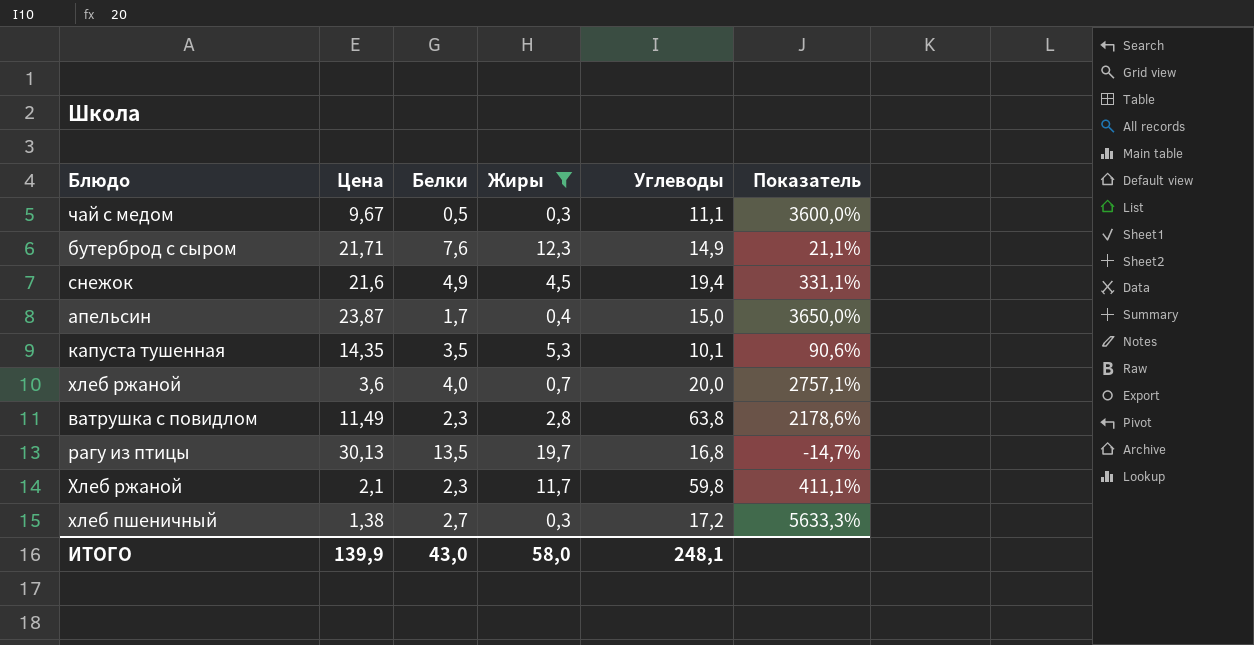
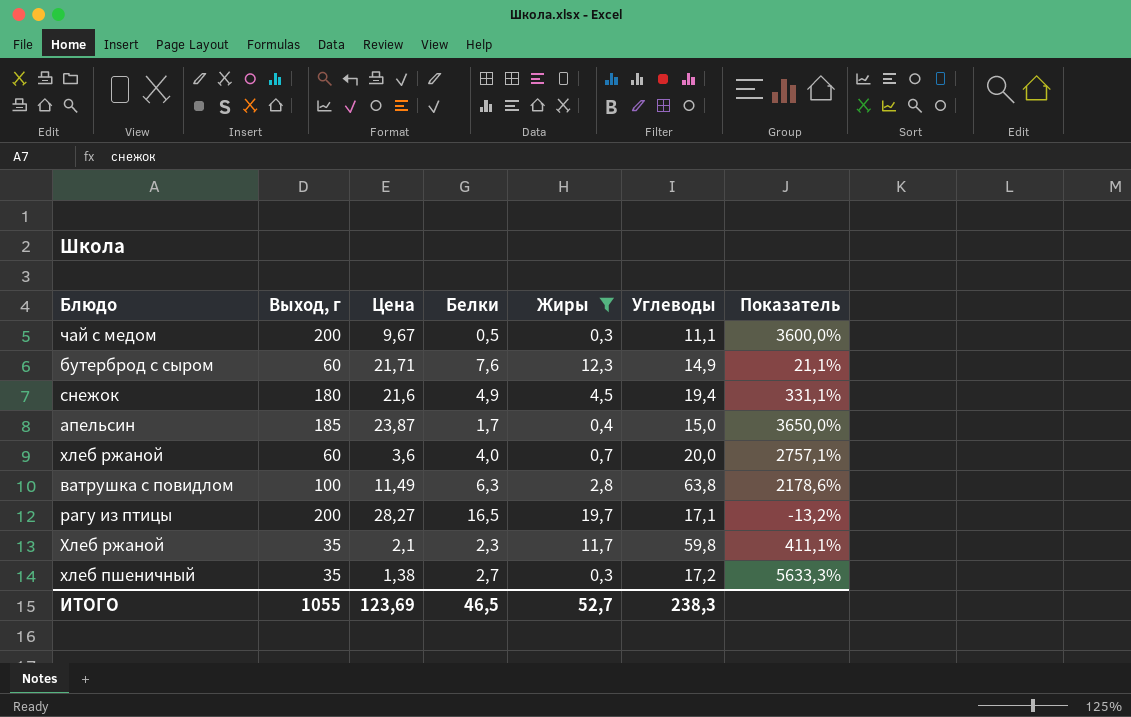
column Выход, г | position: none -> 2
row капуста тушенная: 14,35 | 3,5 | 5,3 | 10,1 | 90,6% -> none
ватрушка с повидлом | Белки: 2,3 -> 6,3
рагу из птицы | Цена: 30,13 -> 28,27
рагу из птицы | Белки: 13,5 -> 16,5
рагу из птицы | Углеводы: 16,8 -> 17,1
рагу из птицы | Показатель: -14,7% -> -13,2%
ИТОГО | Цена: 139,9 -> 123,69
ИТОГО | Белки: 43,0 -> 46,5
ИТОГО | Жиры: 58,0 -> 52,7
ИТОГО | Углеводы: 248,1 -> 238,3

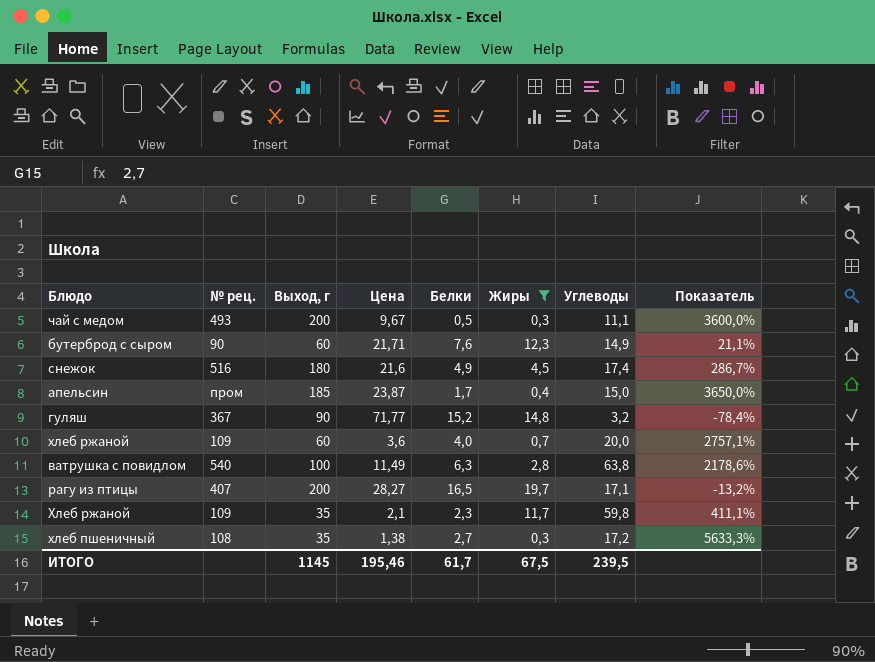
column № рец. | position: none -> 2
снежок | Углеводы: 19,4 -> 17,4
снежок | Показатель: 331,1% -> 286,7%
row гуляш: none -> 367 | 90 | 71,77 | 15,2 | 14,8 | 3,2 | -78,4%
ИТОГО | Выход, г: 1055 -> 1145
ИТОГО | Цена: 123,69 -> 195,46
ИТОГО | Белки: 46,5 -> 61,7
ИТОГО | Жиры: 52,7 -> 67,5
ИТОГО | Углеводы: 238,3 -> 239,5

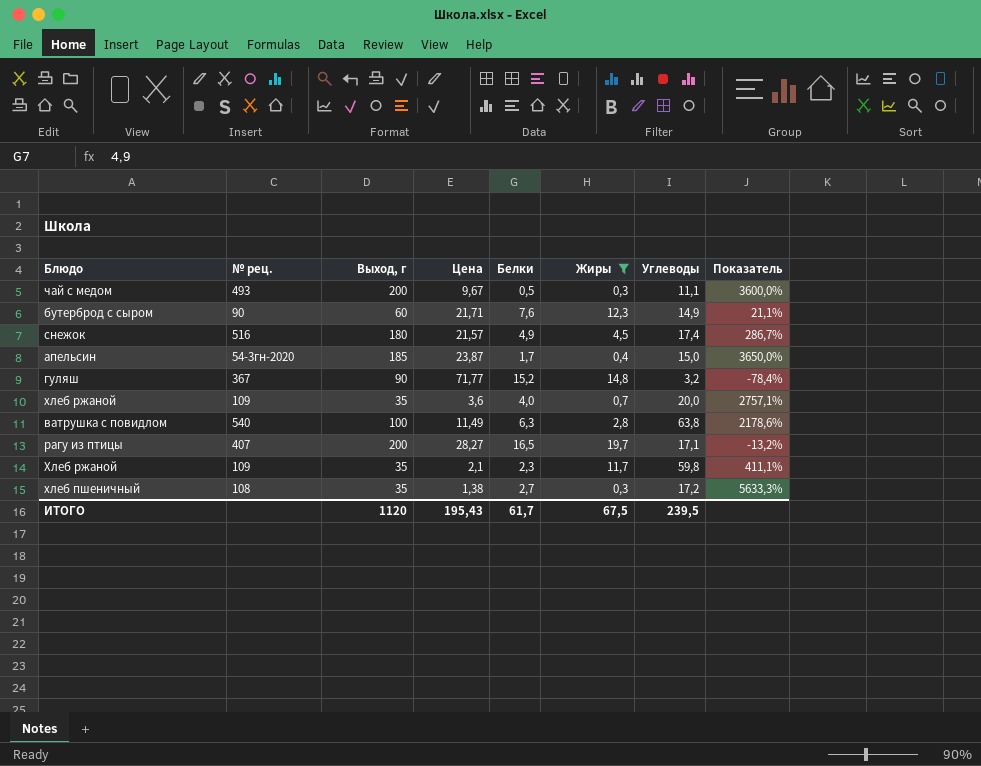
снежок | Цена: 21,6 -> 21,57
апельсин | № рец.: пром -> 54-3гн-2020
хлеб ржаной | Выход, г: 60 -> 35
ИТОГО | Выход, г: 1145 -> 1120
ИТОГО | Цена: 195,46 -> 195,43

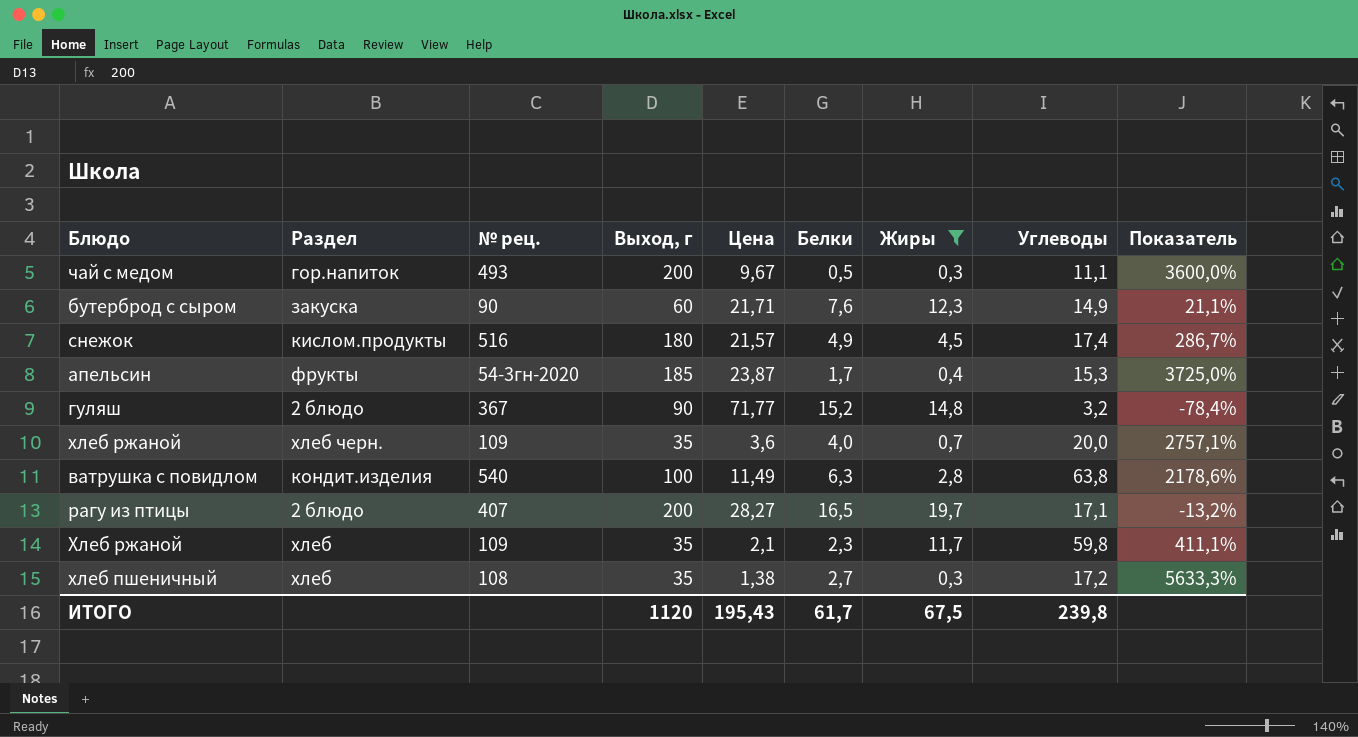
column Раздел | position: none -> 2
апельсин | Углеводы: 15,0 -> 15,3
апельсин | Показатель: 3650,0% -> 3725,0%
ИТОГО | Углеводы: 239,5 -> 239,8

